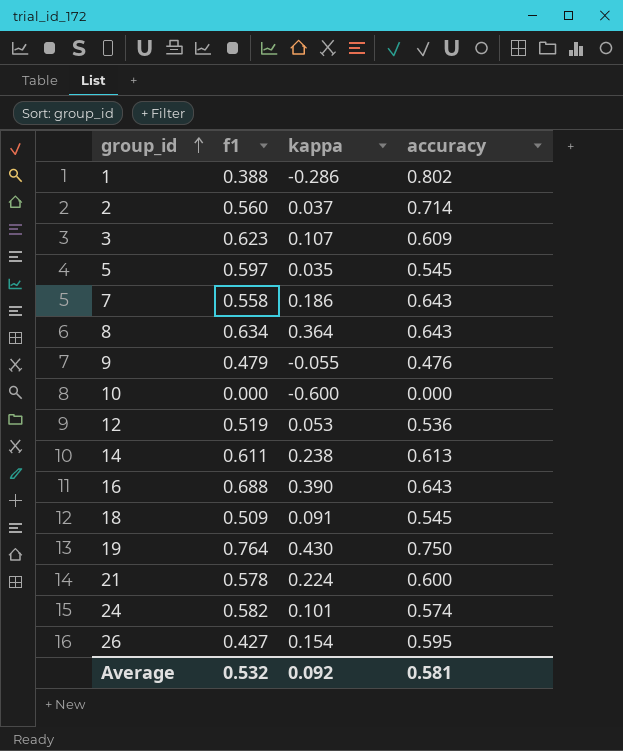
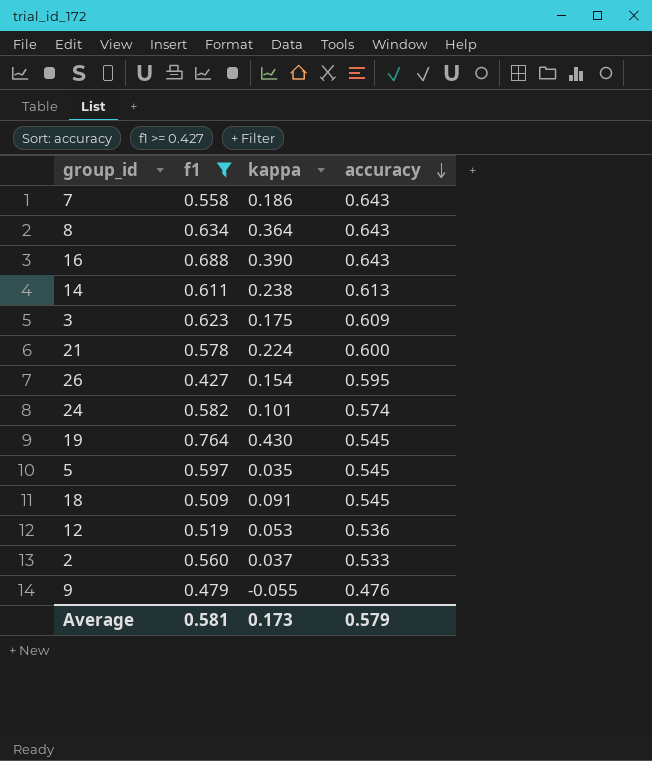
filter: none -> f1 >= 0.427
row order: group_id ascending -> accuracy descending
3 | kappa: 0.107 -> 0.175
19 | accuracy: 0.750 -> 0.545
2 | accuracy: 0.714 -> 0.533
Average | f1: 0.532 -> 0.581
Average | kappa: 0.092 -> 0.173
Average | accuracy: 0.581 -> 0.579

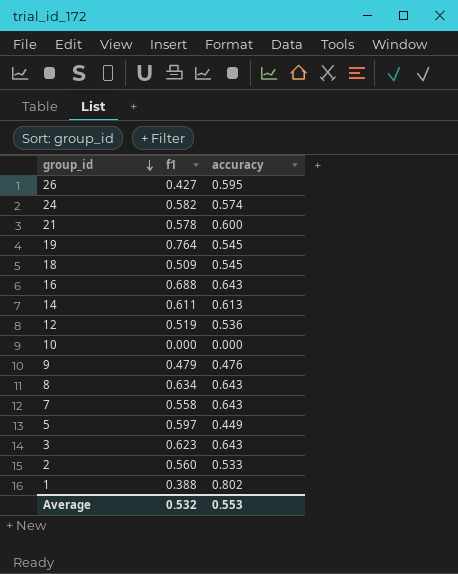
filter: f1 >= 0.427 -> none
row order: accuracy descending -> group_id descending
column kappa | position: 3 -> none
5 | accuracy: 0.545 -> 0.449
3 | accuracy: 0.609 -> 0.643
Average | f1: 0.581 -> 0.532
Average | accuracy: 0.579 -> 0.553

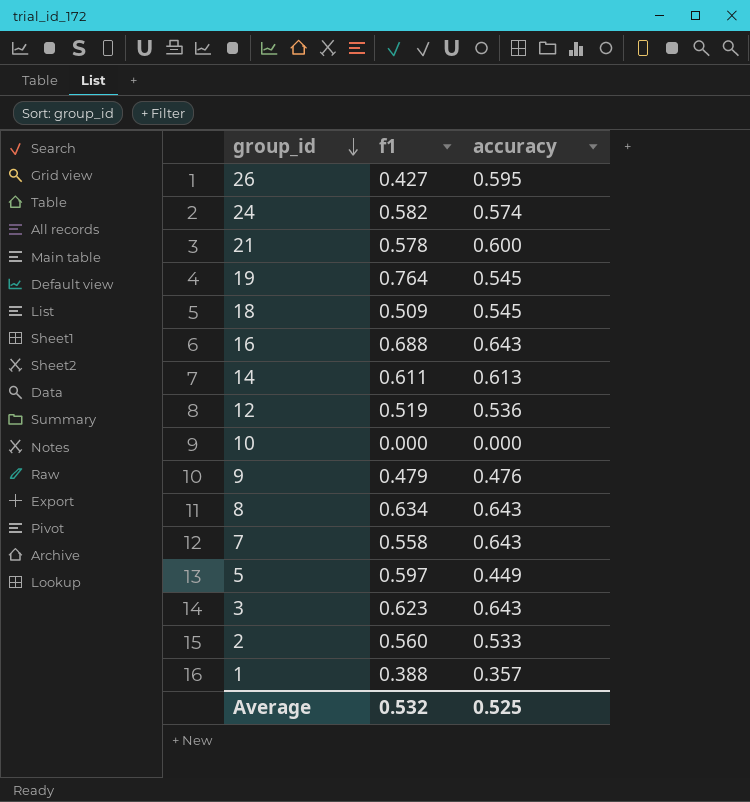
1 | accuracy: 0.802 -> 0.357
Average | accuracy: 0.553 -> 0.525

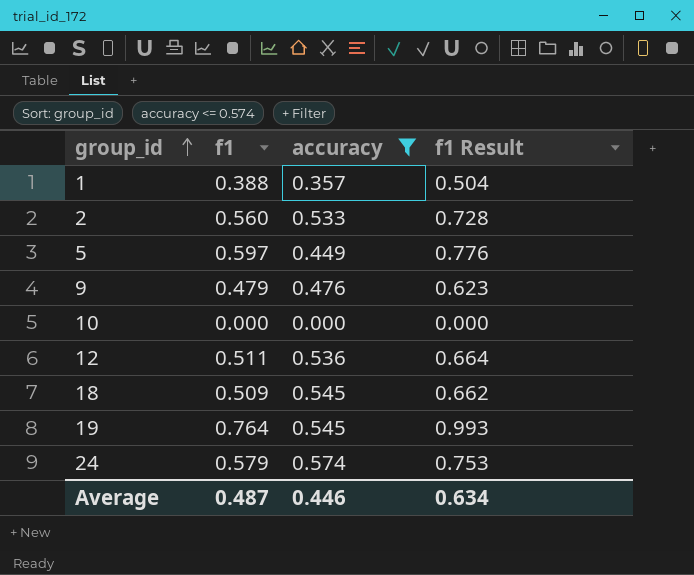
filter: none -> accuracy <= 0.574
row order: group_id descending -> group_id ascending
column f1 Result | formula: none -> [f1] * 1.3
12 | f1: 0.519 -> 0.511
24 | f1: 0.582 -> 0.579
Average | f1: 0.532 -> 0.487
Average | accuracy: 0.525 -> 0.446

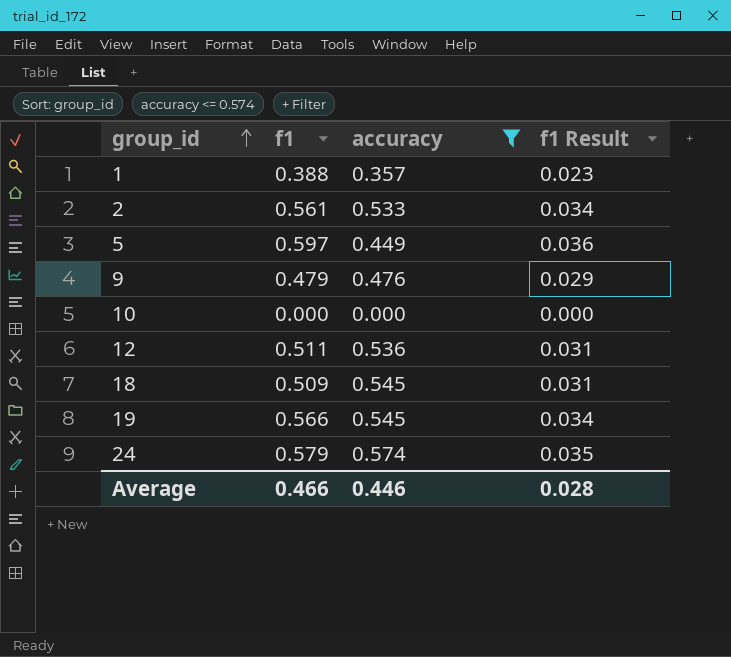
column f1 Result | formula: [f1] * 1.3 -> [f1] * 0.06
2 | f1: 0.560 -> 0.561
19 | f1: 0.764 -> 0.566
Average | f1: 0.487 -> 0.466
Average | f1 Result: 0.634 -> 0.028

